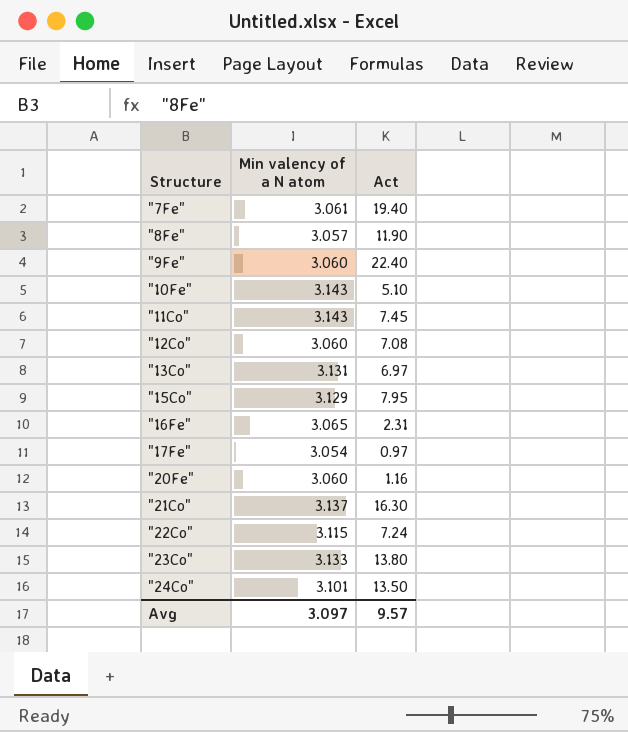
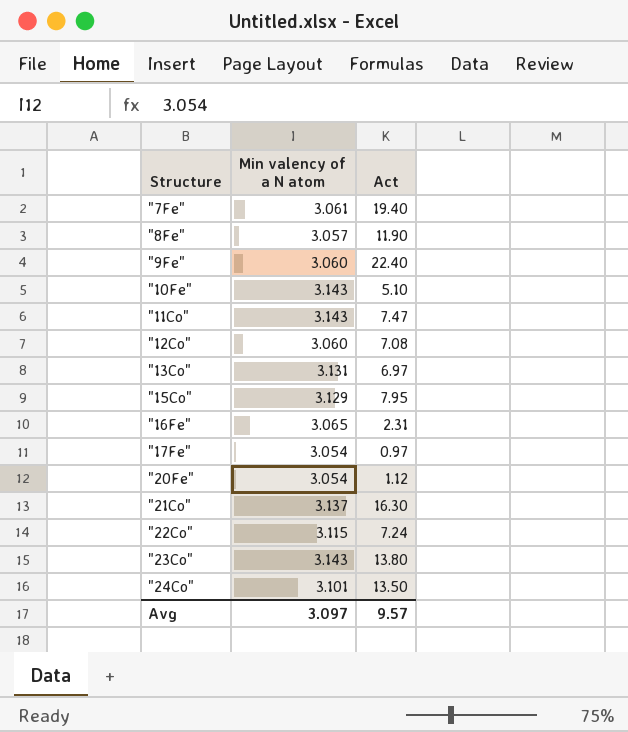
"11Co" | Act: 7.45 -> 7.47
"20Fe" | Min valency of a N atom: 3.060 -> 3.054
"20Fe" | Act: 1.16 -> 1.12
"23Co" | Min valency of a N atom: 3.133 -> 3.143

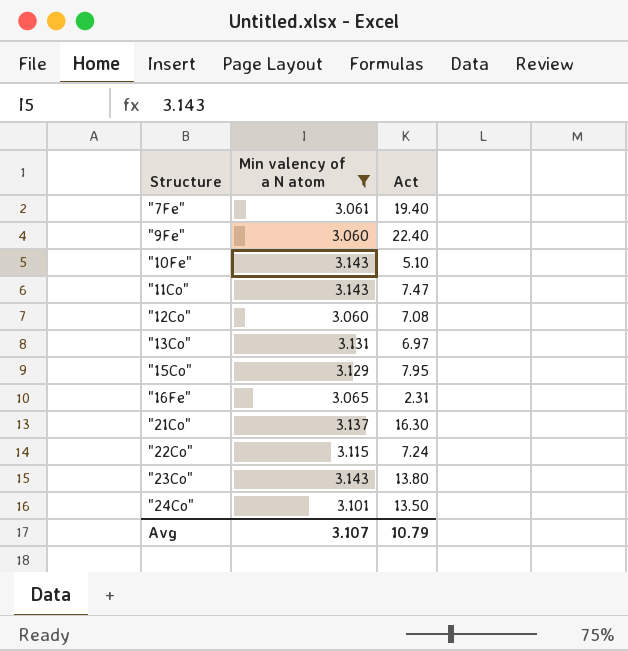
filter: none -> Min valency of a N atom >= 3.060
Avg | Min valency of a N atom: 3.097 -> 3.107
Avg | Act: 9.57 -> 10.79

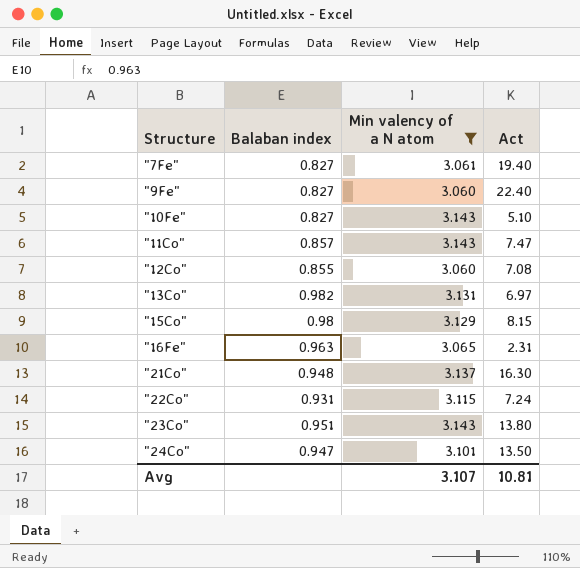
column Balaban index | position: none -> 2
"15Co" | Act: 7.95 -> 8.15
Avg | Act: 10.79 -> 10.81

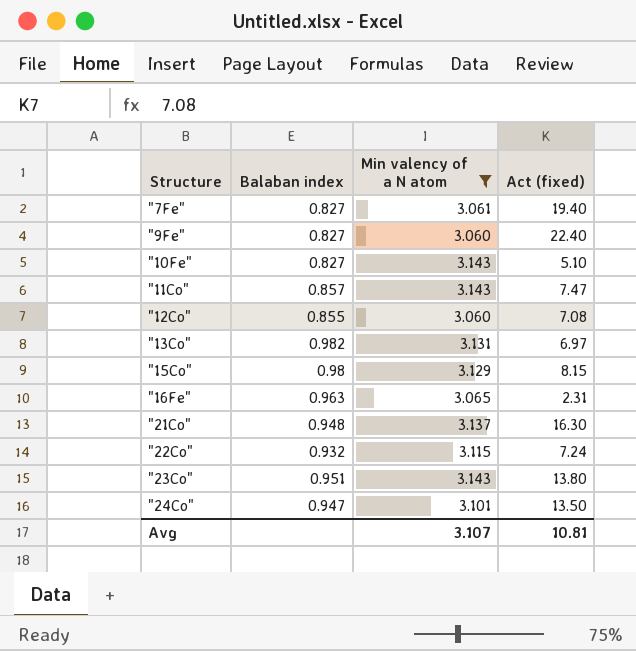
column name: Act -> Act (fixed)
"22Co" | Balaban index: 0.931 -> 0.932

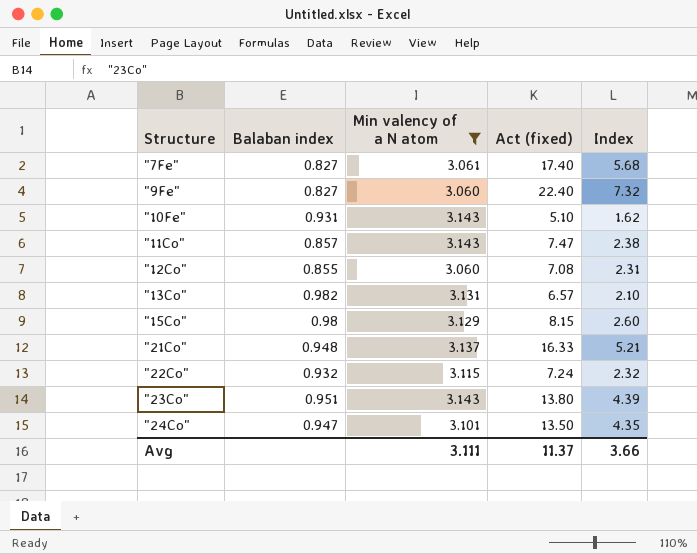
column Index | formula: none -> [Act (fixed)] / [Min valency of a N atom]
row "16Fe": 0.963 | 3.065 | 2.31 -> none
"7Fe" | Act (fixed): 19.40 -> 17.40
"10Fe" | Balaban index: 0.827 -> 0.931
"13Co" | Act (fixed): 6.97 -> 6.57
"21Co" | Act (fixed): 16.30 -> 16.33
Avg | Min valency of a N atom: 3.107 -> 3.111
Avg | Act (fixed): 10.81 -> 11.37

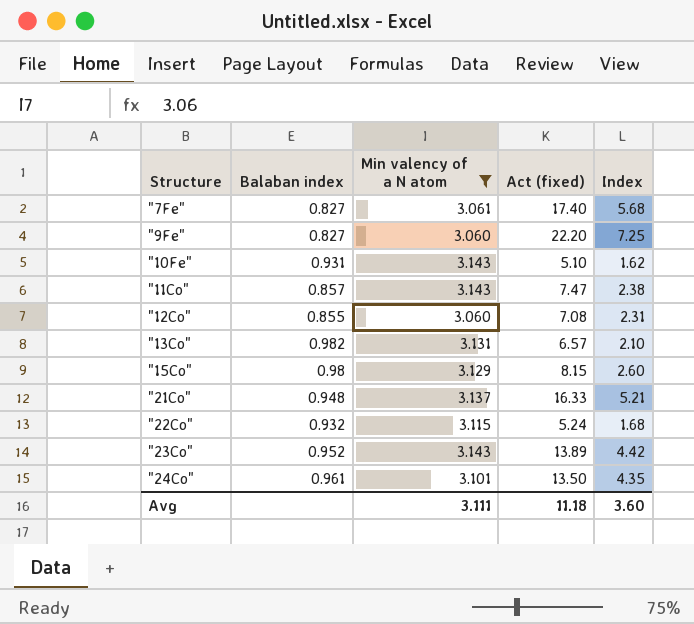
"9Fe" | Act (fixed): 22.40 -> 22.20
"9Fe" | Index: 7.32 -> 7.25
"22Co" | Act (fixed): 7.24 -> 5.24
"22Co" | Index: 2.32 -> 1.68
"23Co" | Balaban index: 0.951 -> 0.952
"23Co" | Act (fixed): 13.80 -> 13.89
"23Co" | Index: 4.39 -> 4.42
"24Co" | Balaban index: 0.947 -> 0.961
Avg | Act (fixed): 11.37 -> 11.18
Avg | Index: 3.66 -> 3.60

